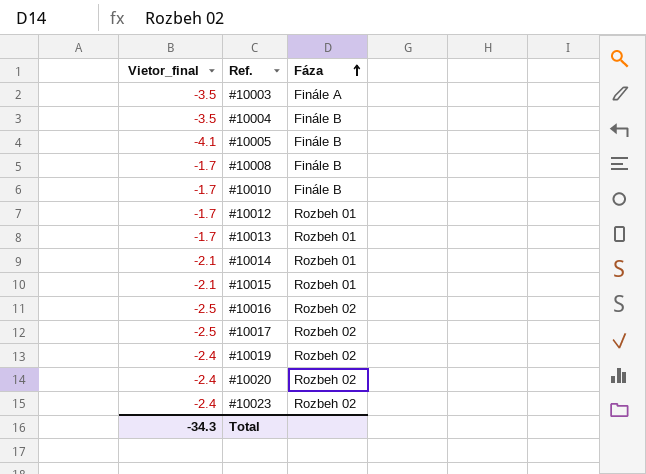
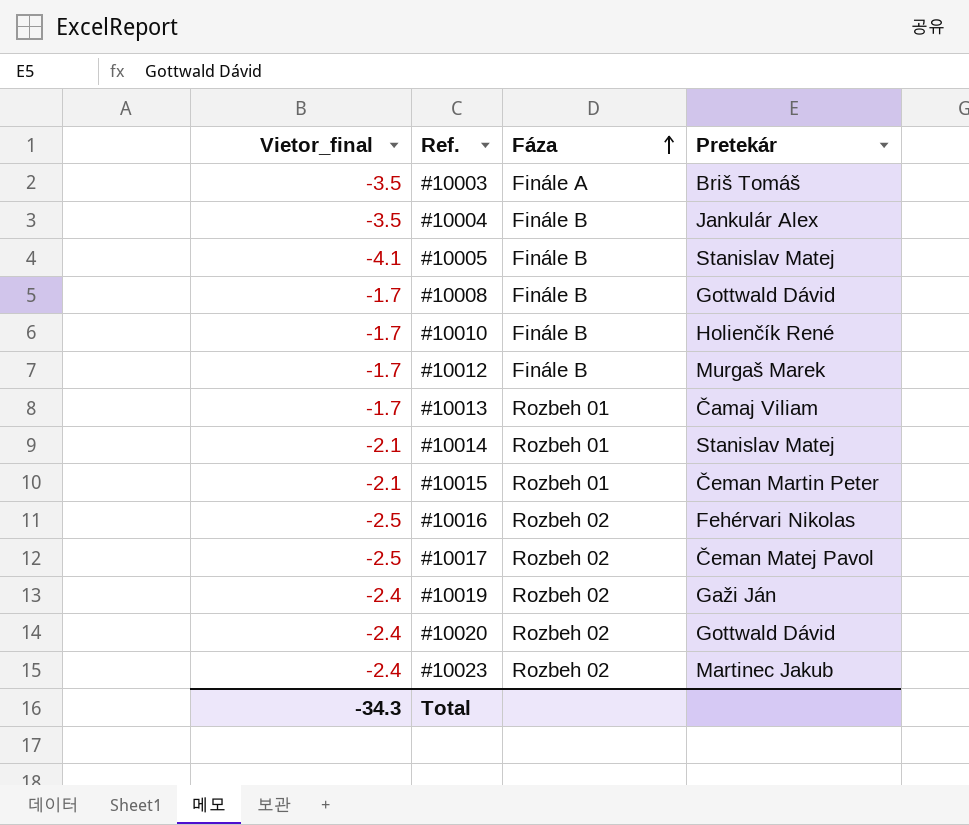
column Pretekár | position: none -> 4
#10012 | Fáza: Rozbeh 01 -> Finále B

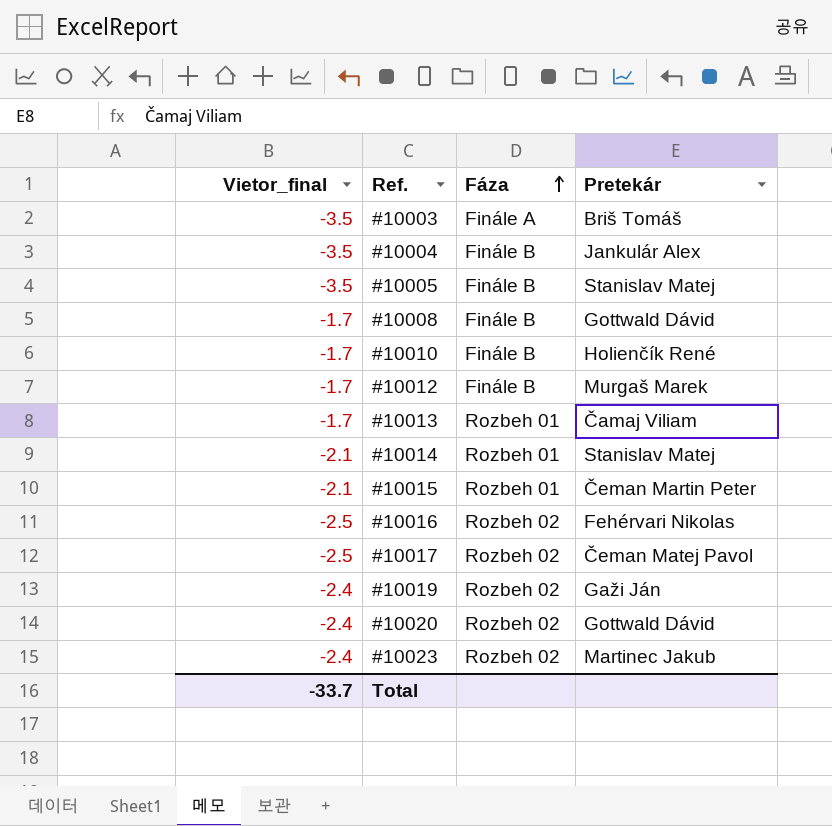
#10005 | Vietor_final: -4.1 -> -3.5
Total | Vietor_final: -34.3 -> -33.7

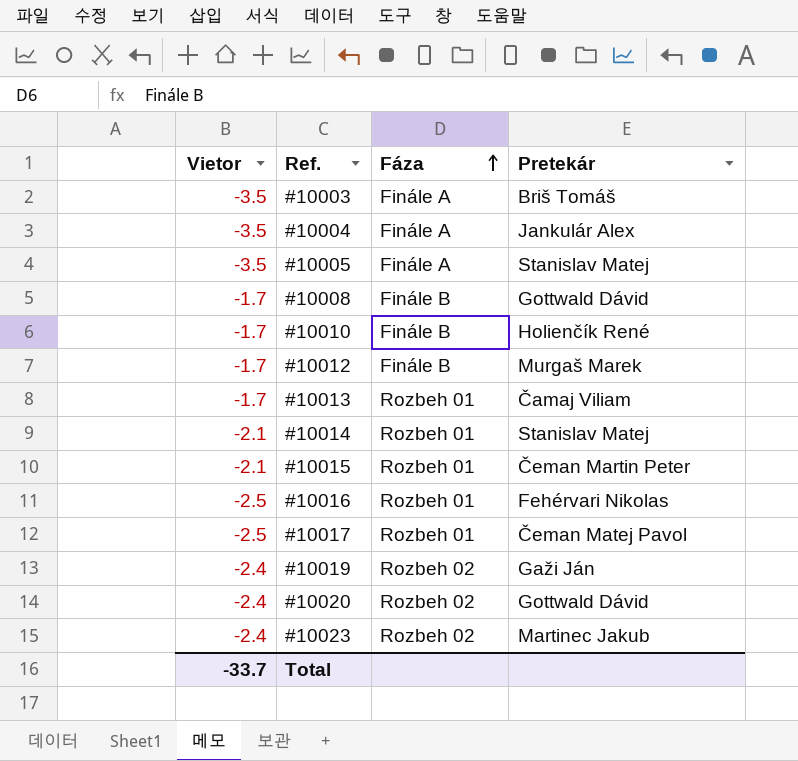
column name: Vietor_final -> Vietor
#10004 | Fáza: Finále B -> Finále A
#10005 | Fáza: Finále B -> Finále A
#10016 | Fáza: Rozbeh 02 -> Rozbeh 01
#10017 | Fáza: Rozbeh 02 -> Rozbeh 01

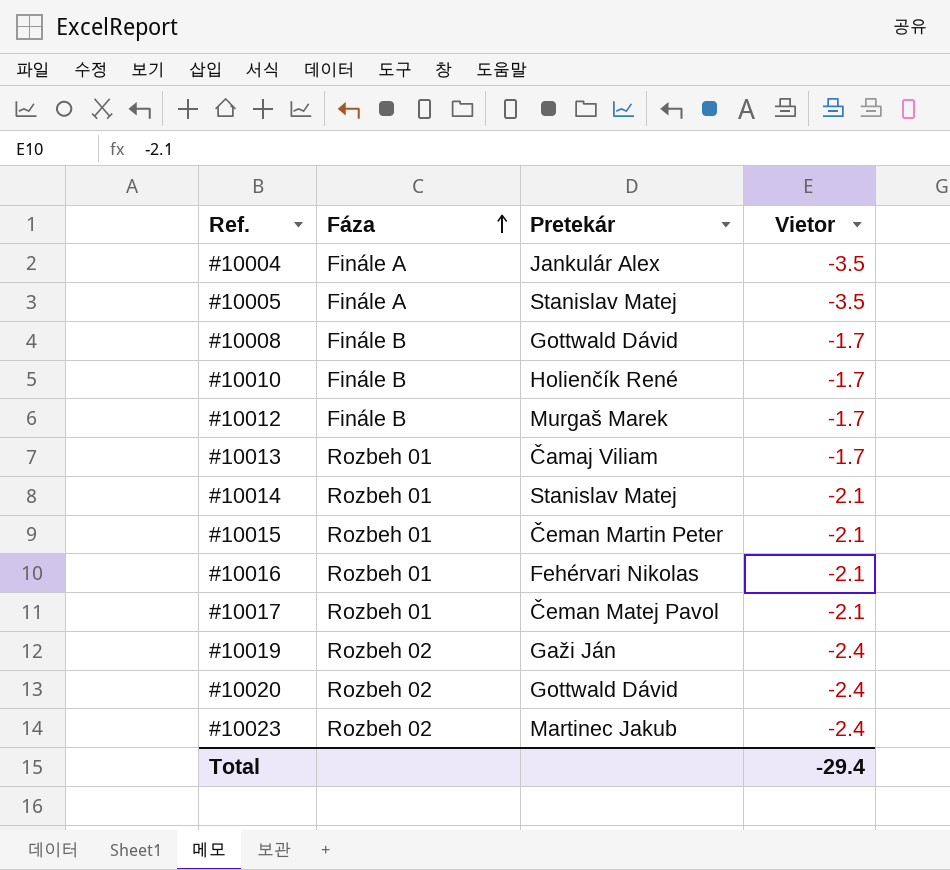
column Vietor | position: 1 -> 4
row #10003: -3.5 | Finále A | Briš Tomáš -> none
#10016 | Vietor: -2.5 -> -2.1
#10017 | Vietor: -2.5 -> -2.1
Total | Vietor: -33.7 -> -29.4

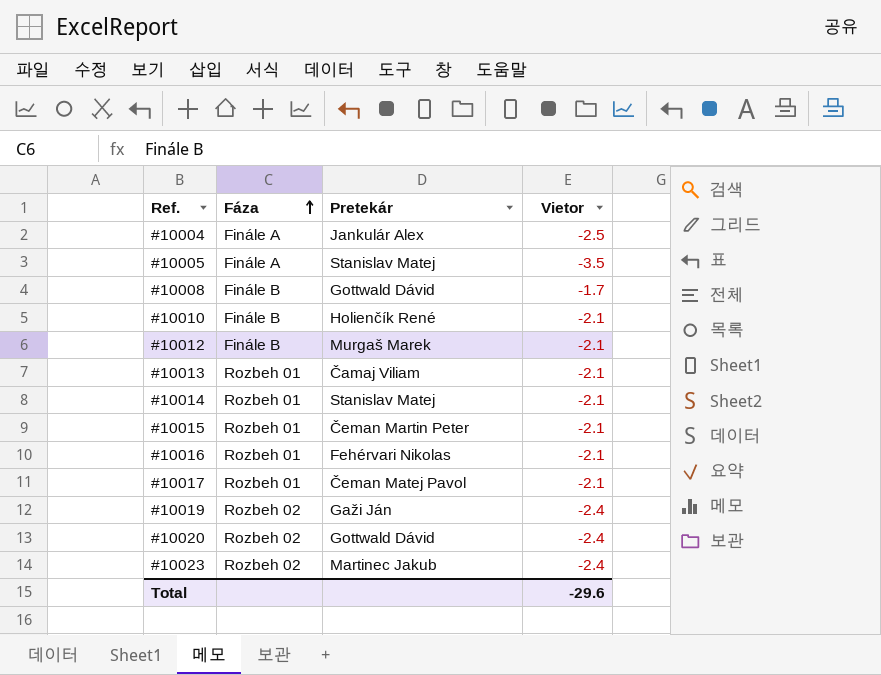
#10004 | Vietor: -3.5 -> -2.5
#10010 | Vietor: -1.7 -> -2.1
#10012 | Vietor: -1.7 -> -2.1
#10013 | Vietor: -1.7 -> -2.1
Total | Vietor: -29.4 -> -29.6

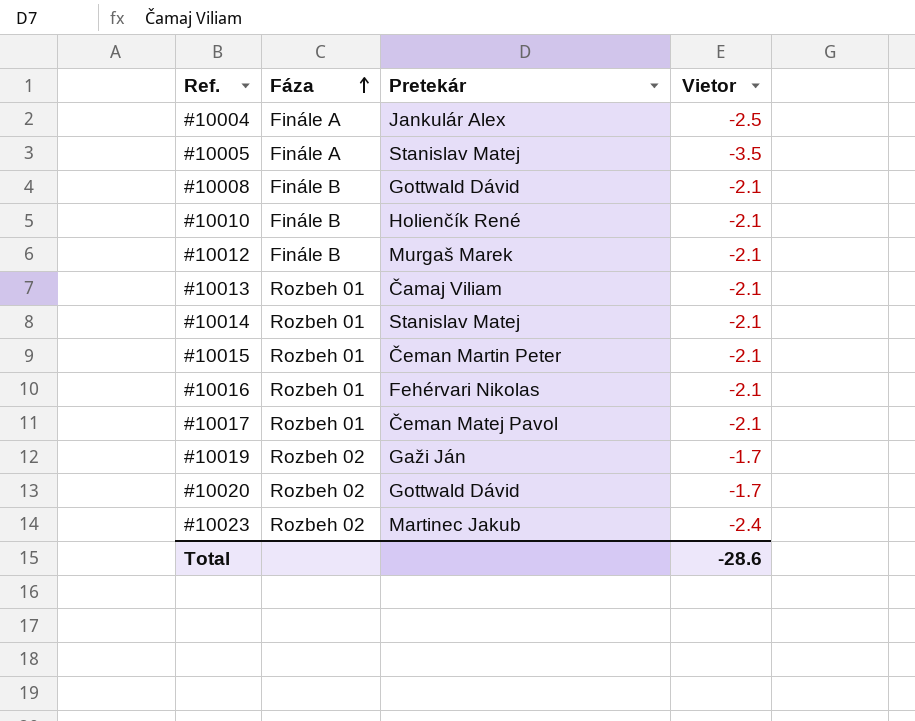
#10008 | Vietor: -1.7 -> -2.1
#10019 | Vietor: -2.4 -> -1.7
#10020 | Vietor: -2.4 -> -1.7
Total | Vietor: -29.6 -> -28.6

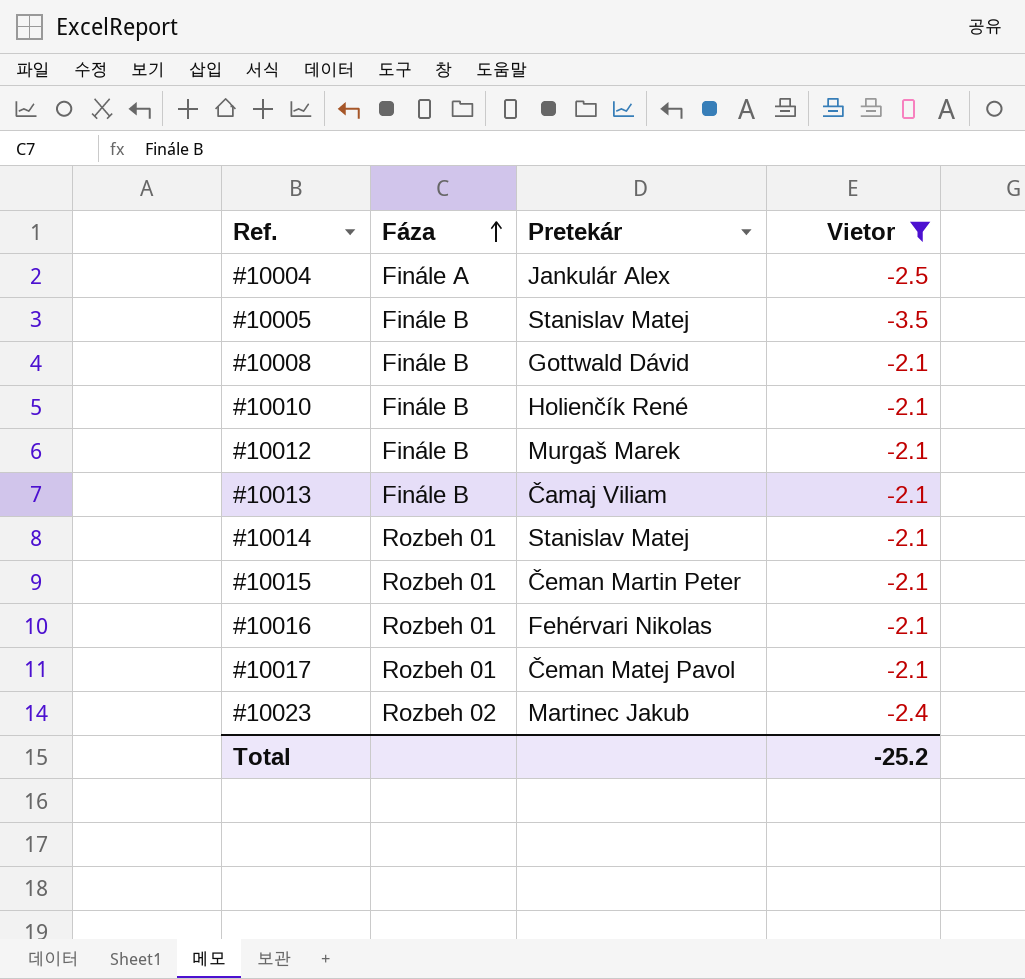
filter: none -> Vietor != -1.7
#10005 | Fáza: Finále A -> Finále B
#10013 | Fáza: Rozbeh 01 -> Finále B
Total | Vietor: -28.6 -> -25.2

